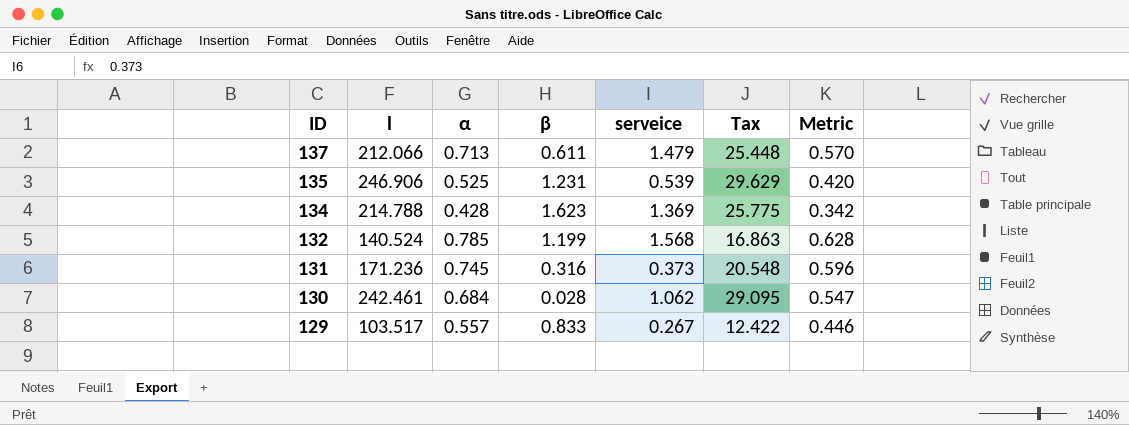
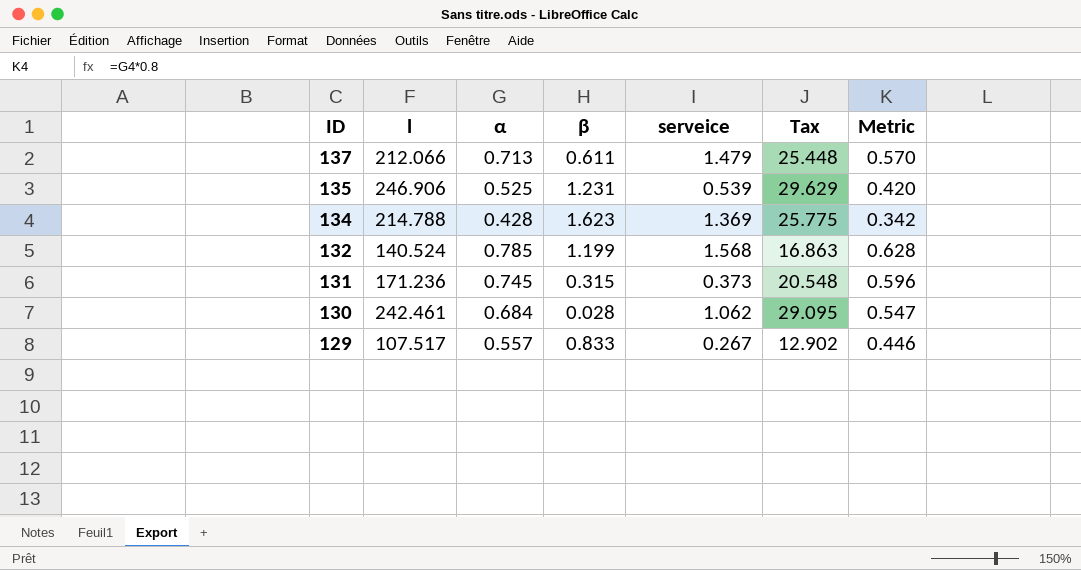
131 | β: 0.316 -> 0.315
129 | l: 103.517 -> 107.517
129 | Tax: 12.422 -> 12.902

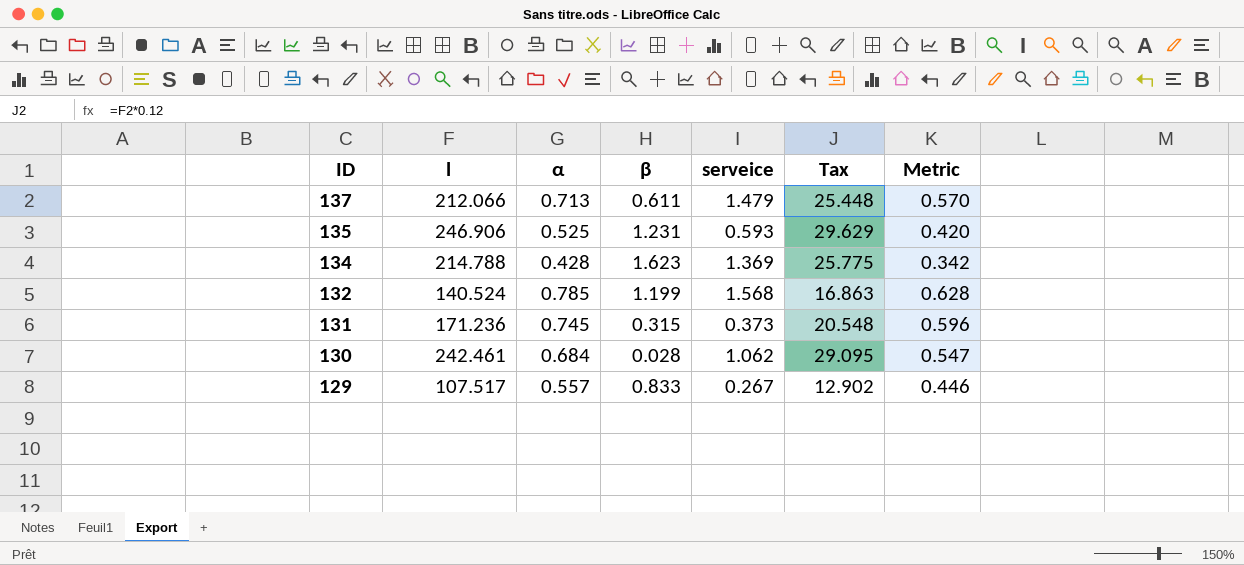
135 | serveice: 0.539 -> 0.593

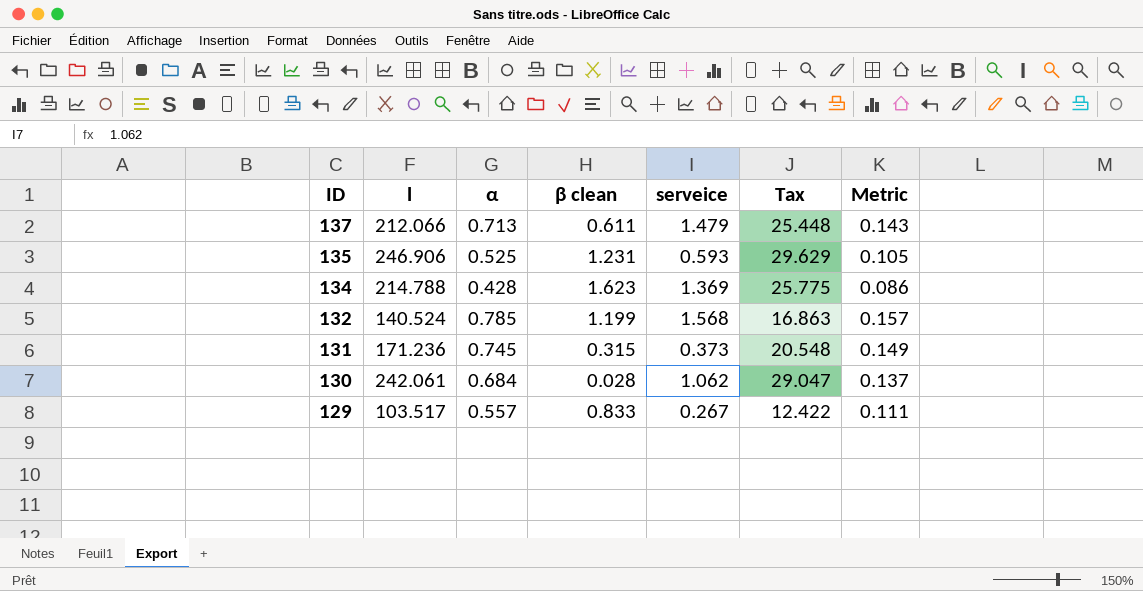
column name: β -> β clean
column Metric | formula: [α] * 0.8 -> [α] * 0.2
130 | l: 242.461 -> 242.061
130 | Tax: 29.095 -> 29.047
129 | l: 107.517 -> 103.517
129 | Tax: 12.902 -> 12.422

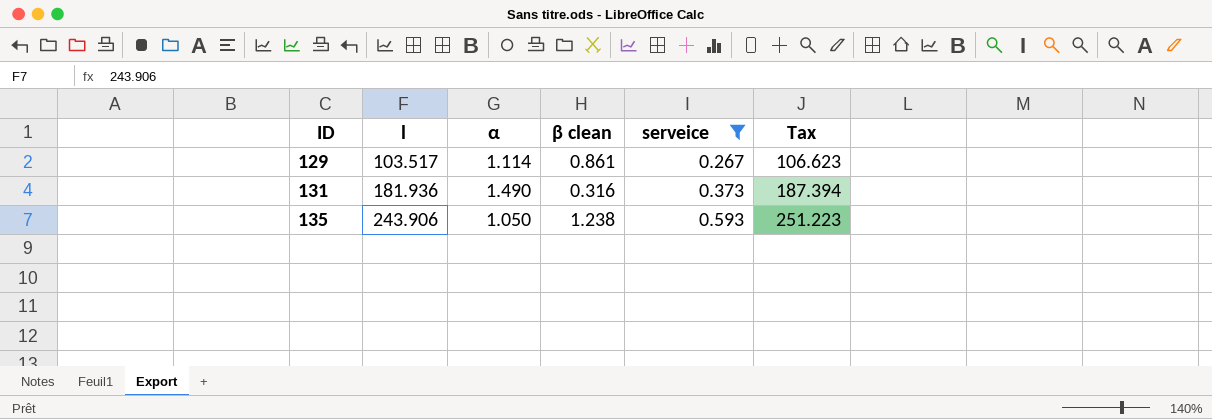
filter: none -> serveice <= 0.593
row order: ID descending -> ID ascending
column Metric | formula: [α] * 0.2 -> none
column Tax | formula: [l] * 0.12 -> [l] * 1.03
129 | α: 0.557 -> 1.114
129 | β clean: 0.833 -> 0.861
131 | l: 171.236 -> 181.936
131 | α: 0.745 -> 1.490
131 | β clean: 0.315 -> 0.316
135 | l: 246.906 -> 243.906
135 | α: 0.525 -> 1.050
135 | β clean: 1.231 -> 1.238

